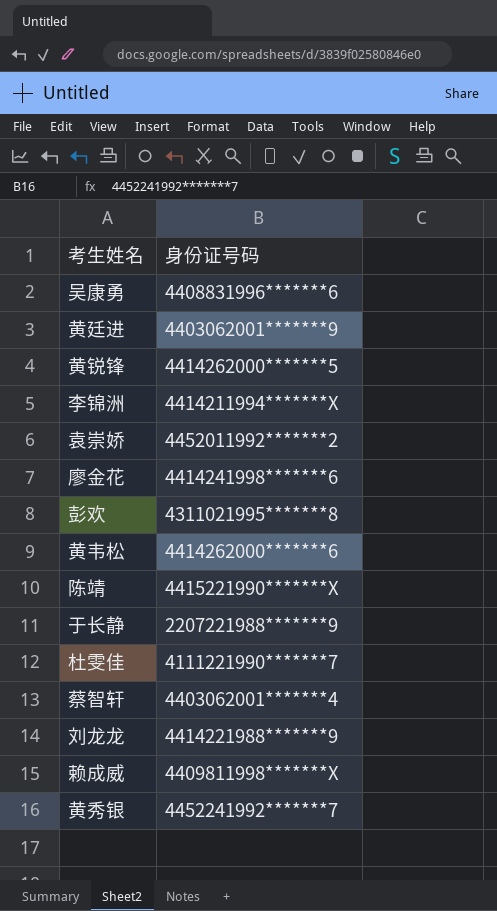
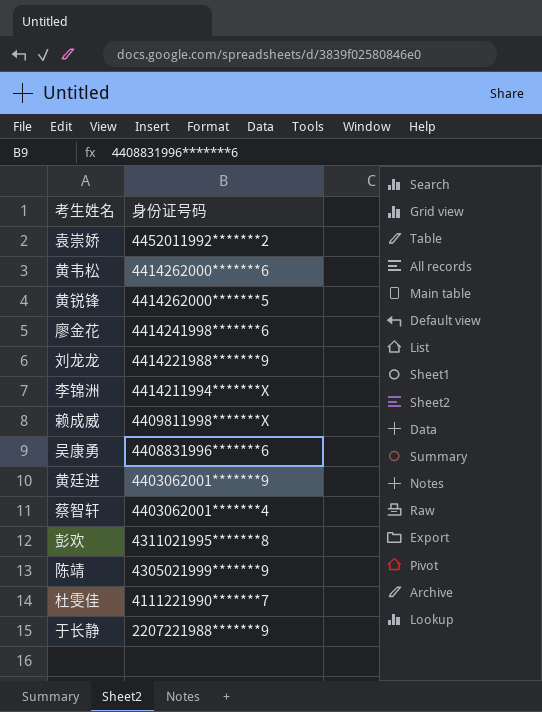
row order: none -> 身份证号码 descending
row 黄秀银: 4452241992*******7 -> none
陈靖 | 身份证号码: 4415221990*******X -> 4305021999*******9

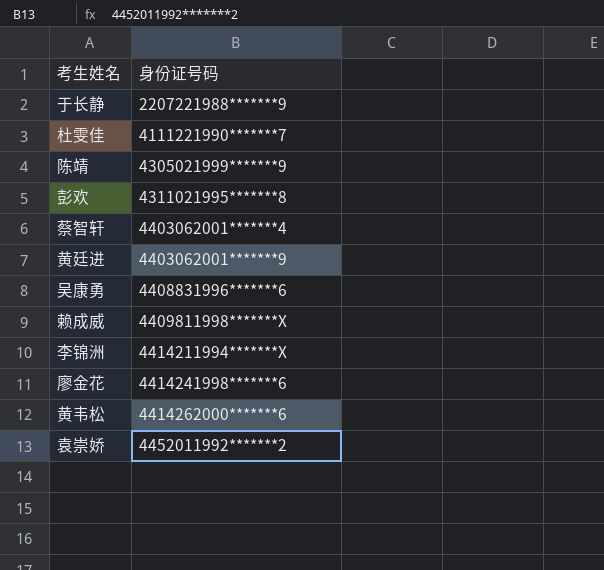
row order: 身份证号码 descending -> 身份证号码 ascending
row 黄锐锋: 4414262000*******5 -> none
row 刘龙龙: 4414221988*******9 -> none

